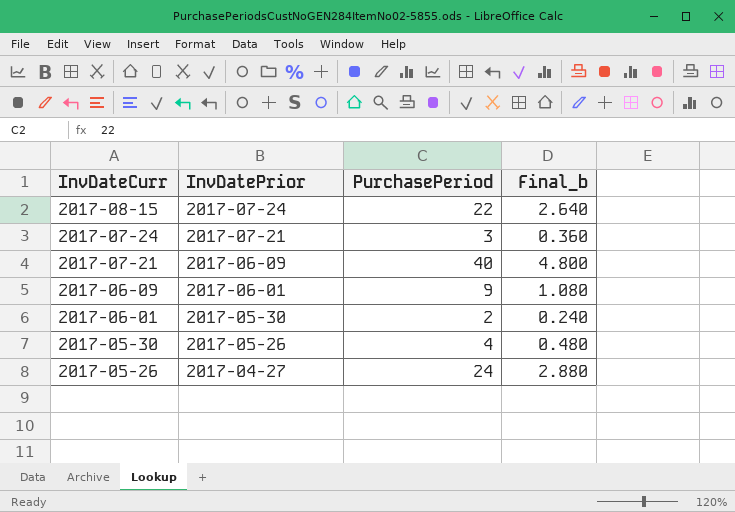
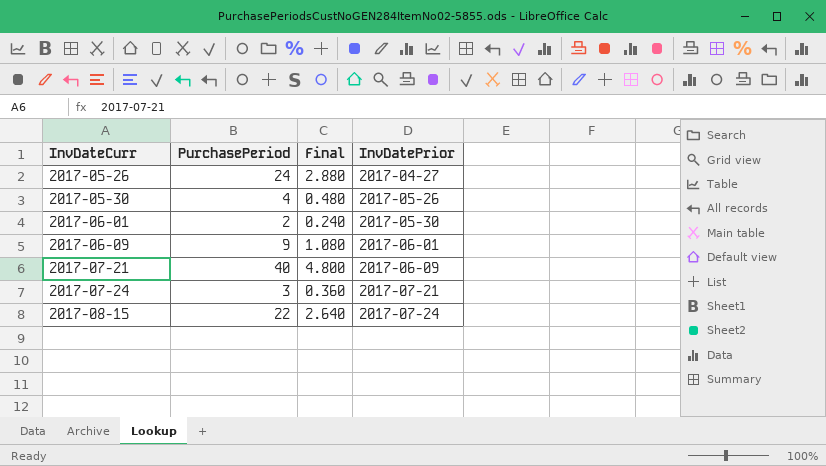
row order: InvDateCurr descending -> InvDateCurr ascending
column name: Final_b -> Final
column InvDatePrior | position: 2 -> 4

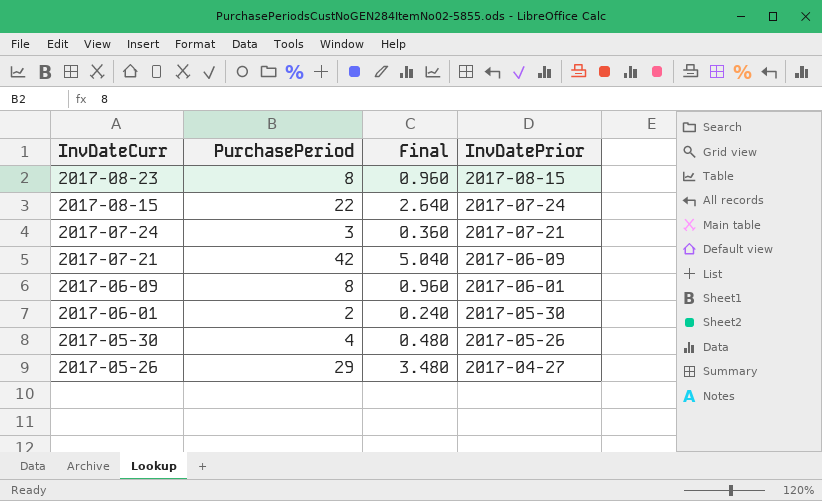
row order: InvDateCurr ascending -> InvDateCurr descending
row 2017-08-23: none -> 8 | 0.960 | 2017-08-15
2017-07-21 | PurchasePeriod: 40 -> 42
2017-07-21 | Final: 4.800 -> 5.040
2017-06-09 | PurchasePeriod: 9 -> 8
2017-06-09 | Final: 1.080 -> 0.960
2017-05-26 | PurchasePeriod: 24 -> 29
2017-05-26 | Final: 2.880 -> 3.480

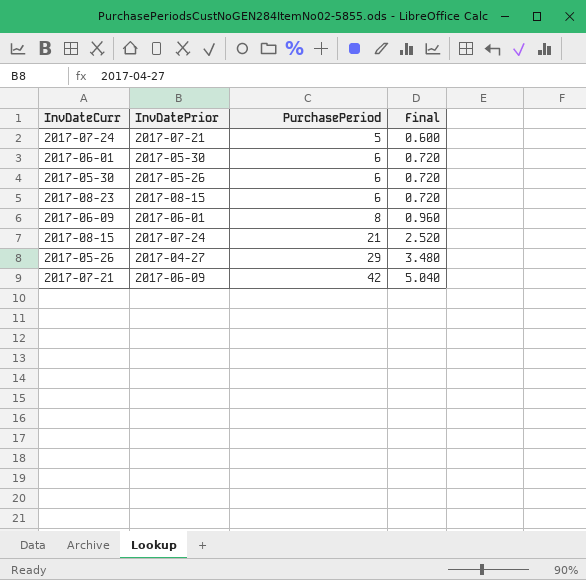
row order: InvDateCurr descending -> PurchasePeriod ascending
column InvDatePrior | position: 4 -> 2
2017-07-24 | PurchasePeriod: 3 -> 5
2017-07-24 | Final: 0.360 -> 0.600
2017-06-01 | PurchasePeriod: 2 -> 6
2017-06-01 | Final: 0.240 -> 0.720
2017-05-30 | PurchasePeriod: 4 -> 6
2017-05-30 | Final: 0.480 -> 0.720
2017-08-23 | PurchasePeriod: 8 -> 6
2017-08-23 | Final: 0.960 -> 0.720
2017-08-15 | PurchasePeriod: 22 -> 21
2017-08-15 | Final: 2.640 -> 2.520

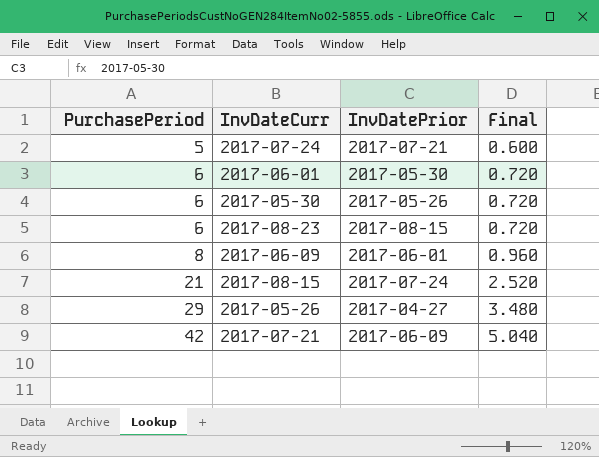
column PurchasePeriod | position: 3 -> 1

